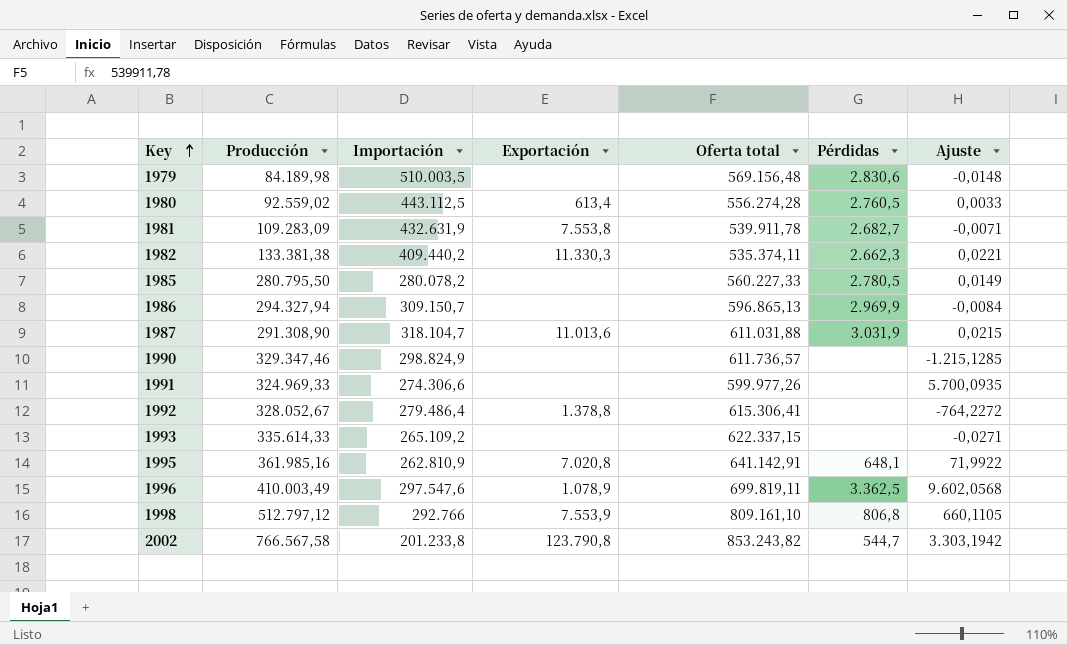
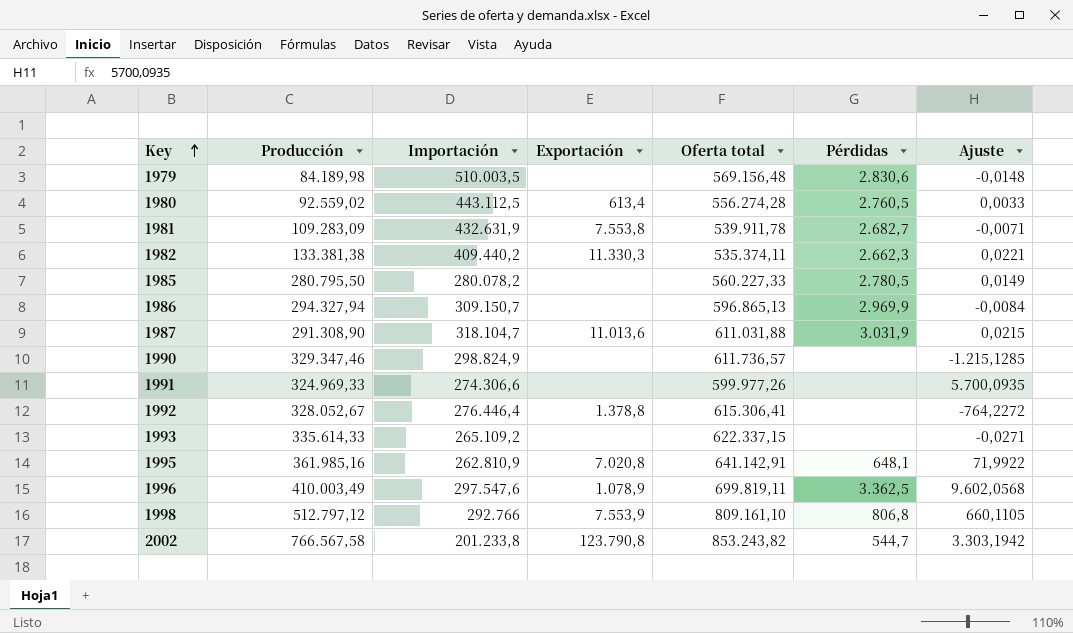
1992 | Importación: 279.486,4 -> 276.446,4

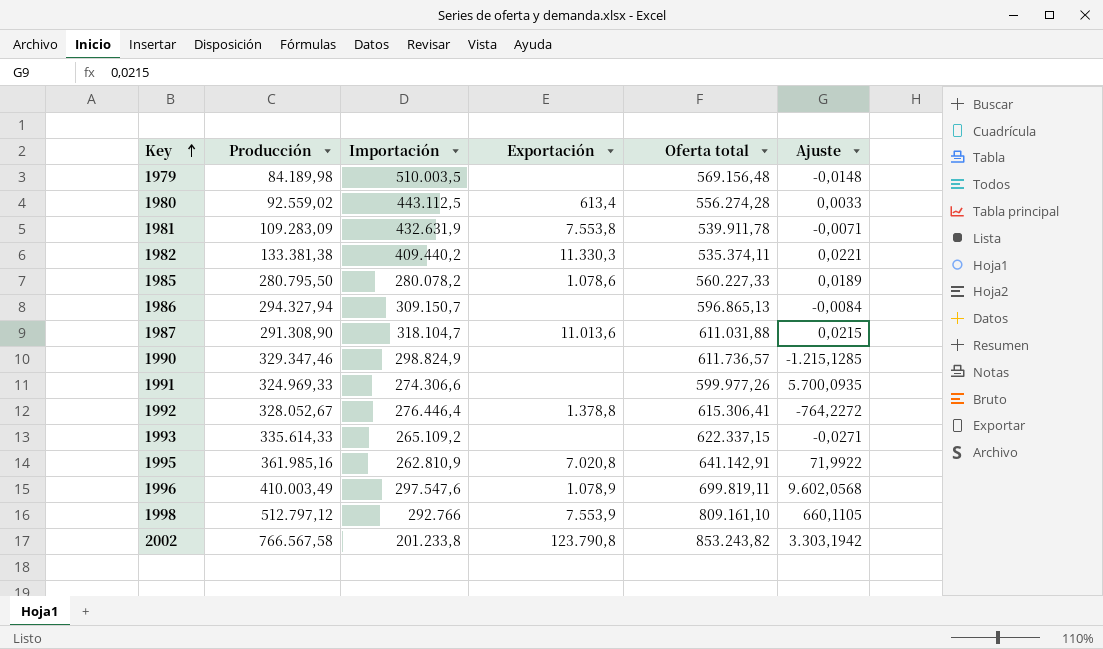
column Pérdidas | position: 6 -> none
1985 | Exportación: none -> 1.078,6
1985 | Ajuste: 0,0149 -> 0,0189

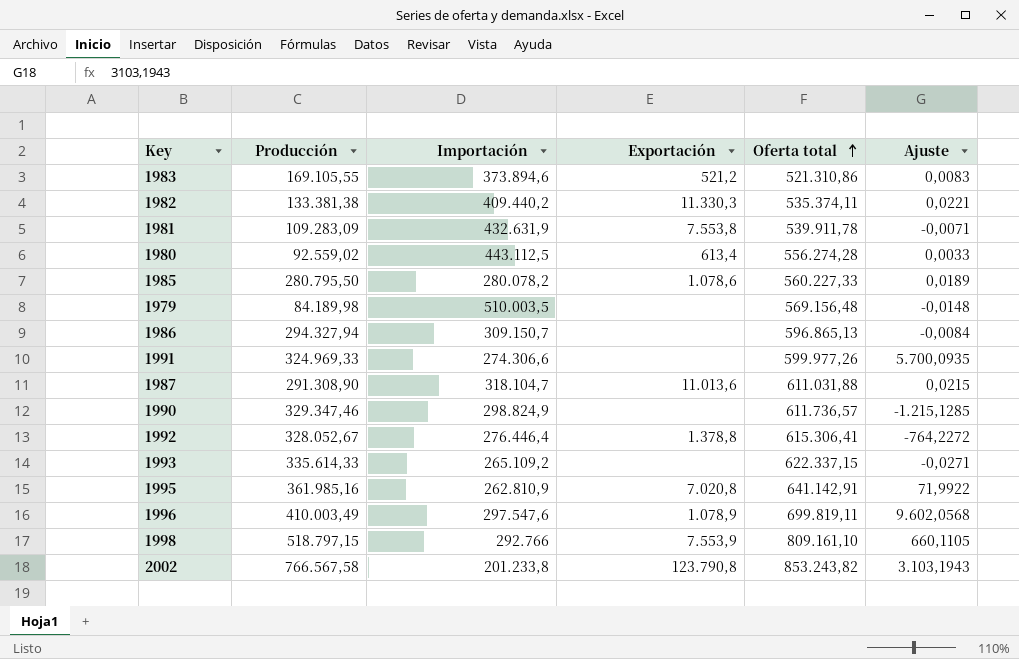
row order: Key ascending -> Oferta total ascending
row 1983: none -> 169.105,55 | 373.894,6 | 521,2 | 521.310,86 | 0,0083
1998 | Producción: 512.797,12 -> 518.797,15
2002 | Ajuste: 3.303,1942 -> 3.103,1943

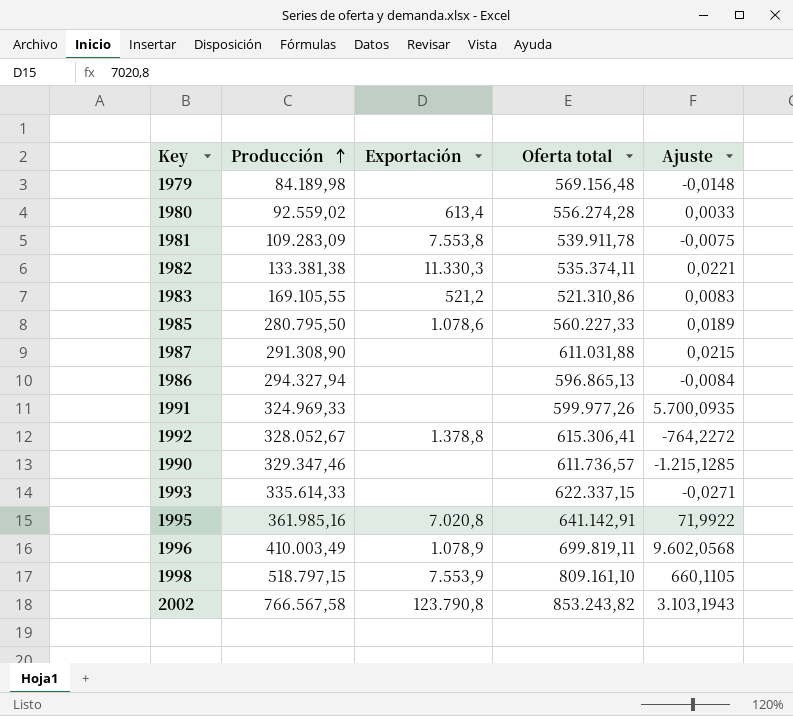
row order: Oferta total ascending -> Producción ascending
column Importación | position: 3 -> none
1981 | Ajuste: -0,0071 -> -0,0075
1987 | Exportación: 11.013,6 -> none

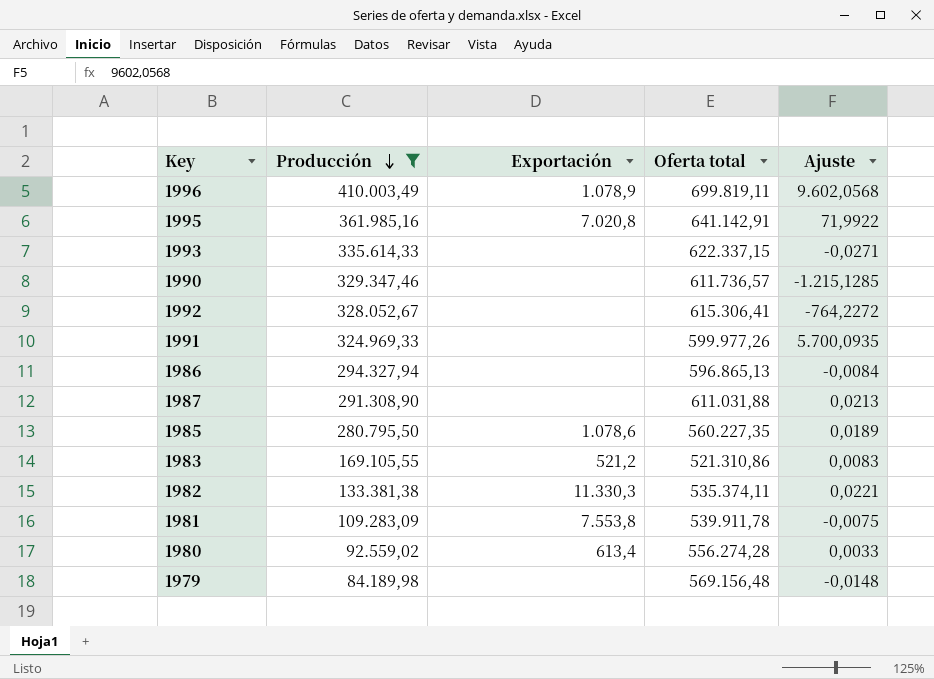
filter: none -> Producción <= 410.003,49
row order: Producción ascending -> Producción descending
1992 | Exportación: 1.378,8 -> none
1987 | Ajuste: 0,0215 -> 0,0213
1985 | Oferta total: 560.227,33 -> 560.227,35

